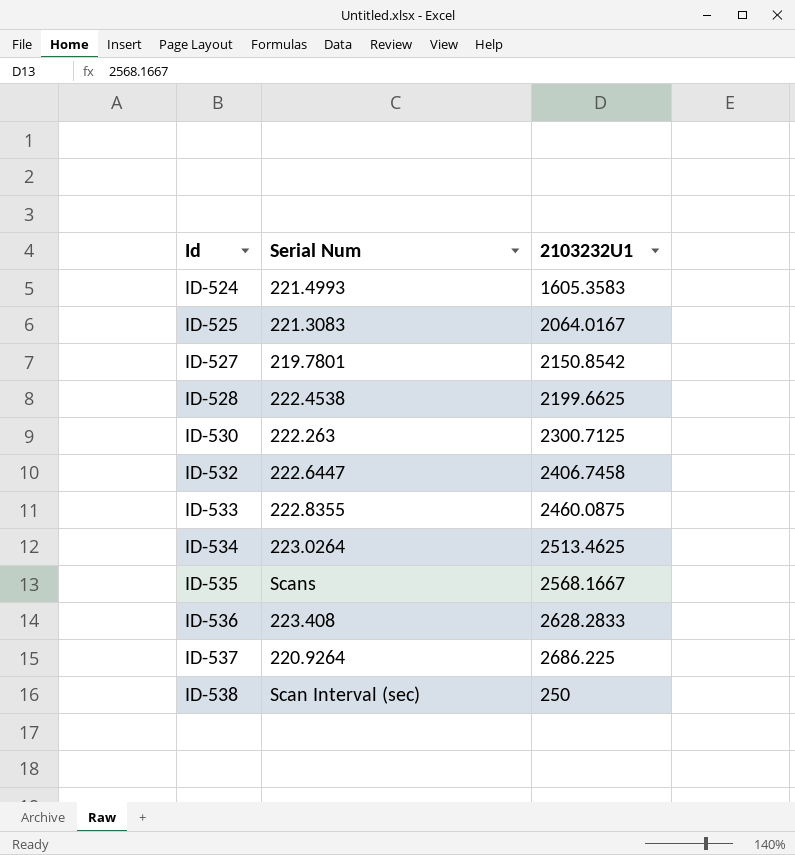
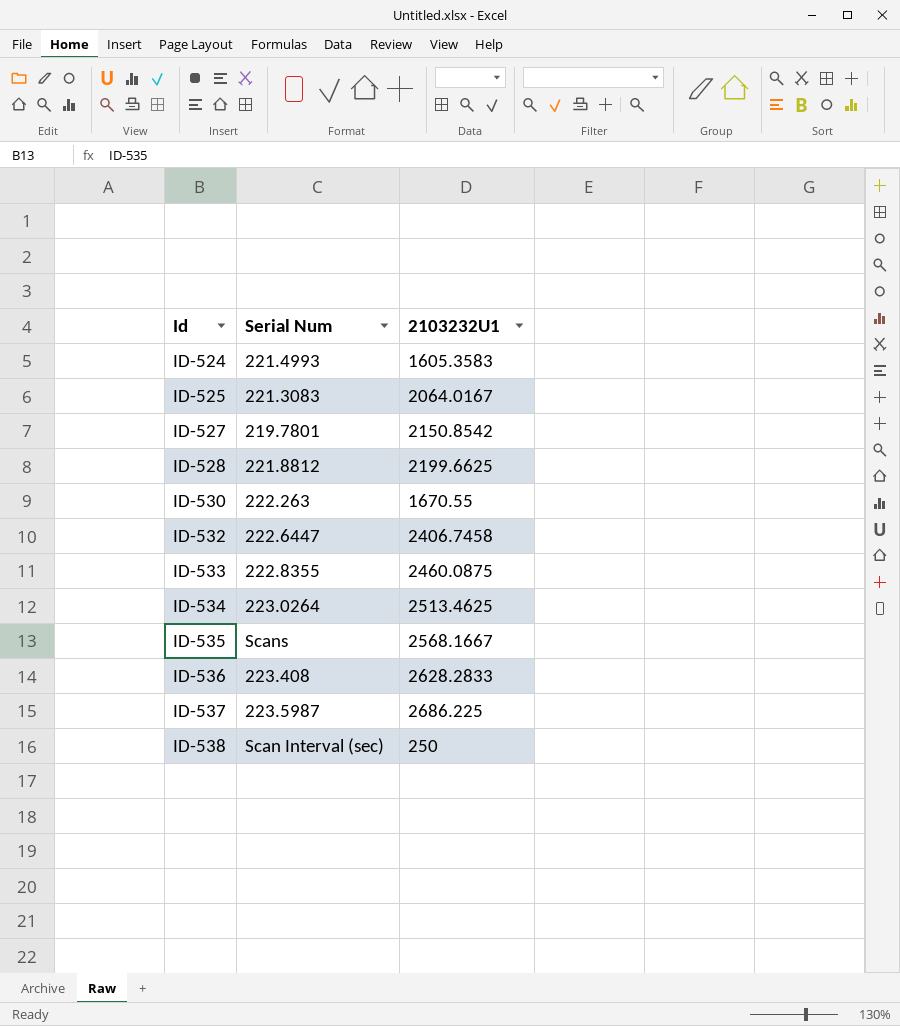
ID-528 | Serial Num: 222.4538 -> 221.8812
ID-530 | 2103232U1: 2300.7125 -> 1670.55
ID-537 | Serial Num: 220.9264 -> 223.5987

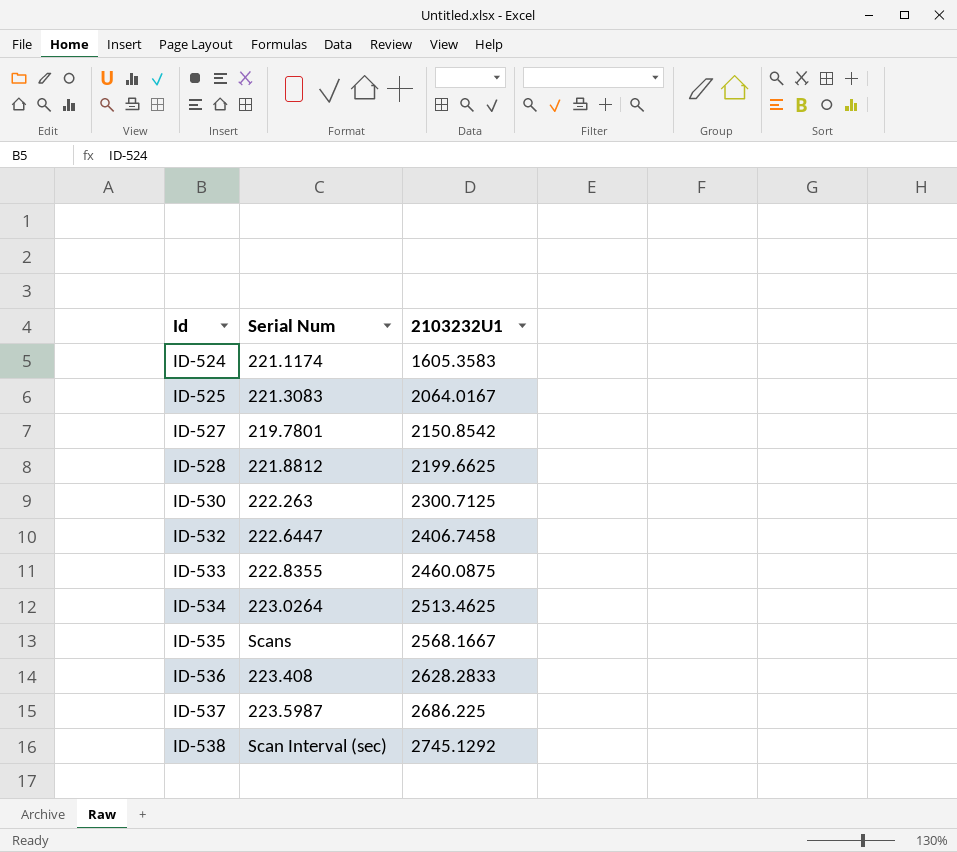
ID-524 | Serial Num: 221.4993 -> 221.1174
ID-530 | 2103232U1: 1670.55 -> 2300.7125
ID-538 | 2103232U1: 250 -> 2745.1292

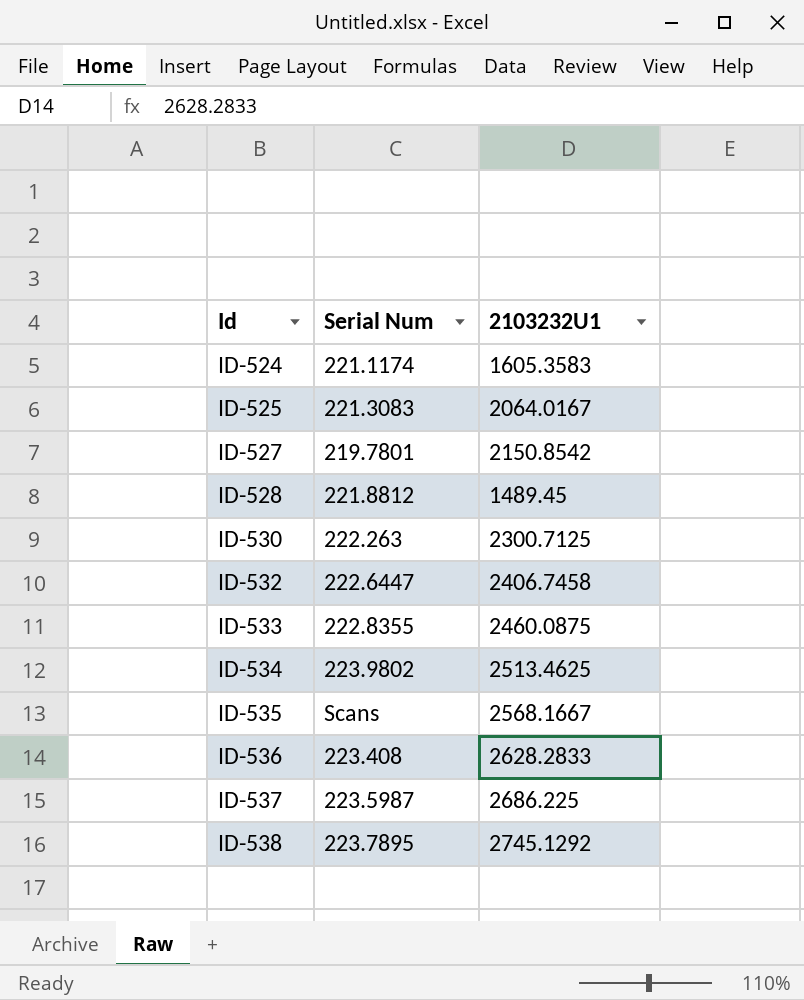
ID-528 | 2103232U1: 2199.6625 -> 1489.45
ID-534 | Serial Num: 223.0264 -> 223.9802
ID-538 | Serial Num: Scan Interval (sec) -> 223.7895

